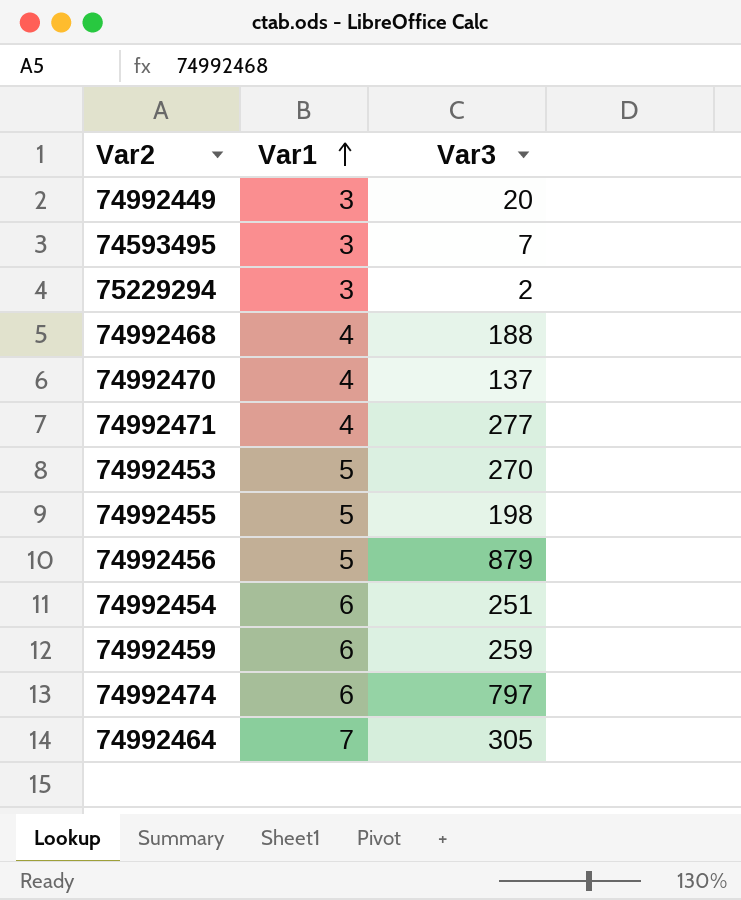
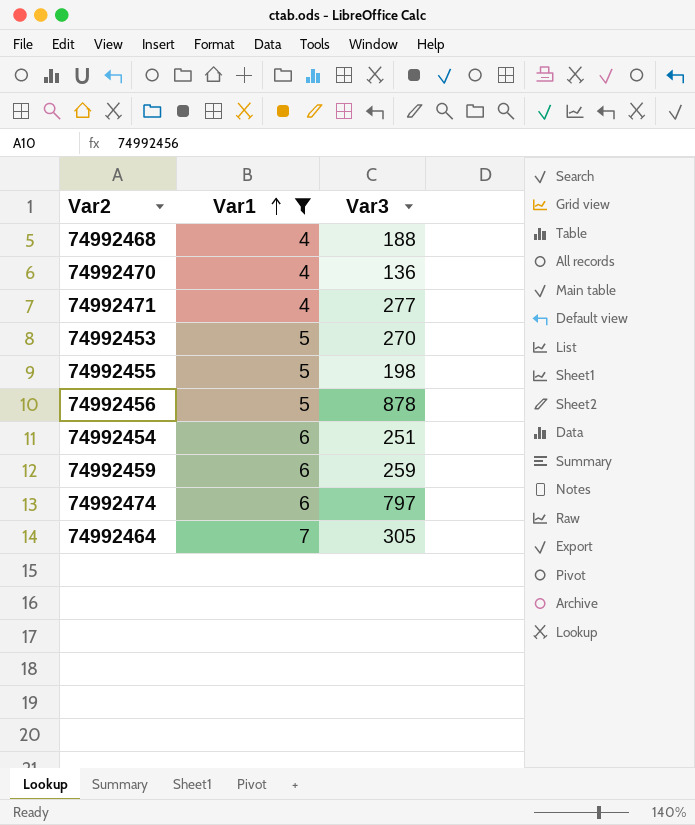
filter: none -> Var1 != 3
74992470 | Var3: 137 -> 136
74992456 | Var3: 879 -> 878

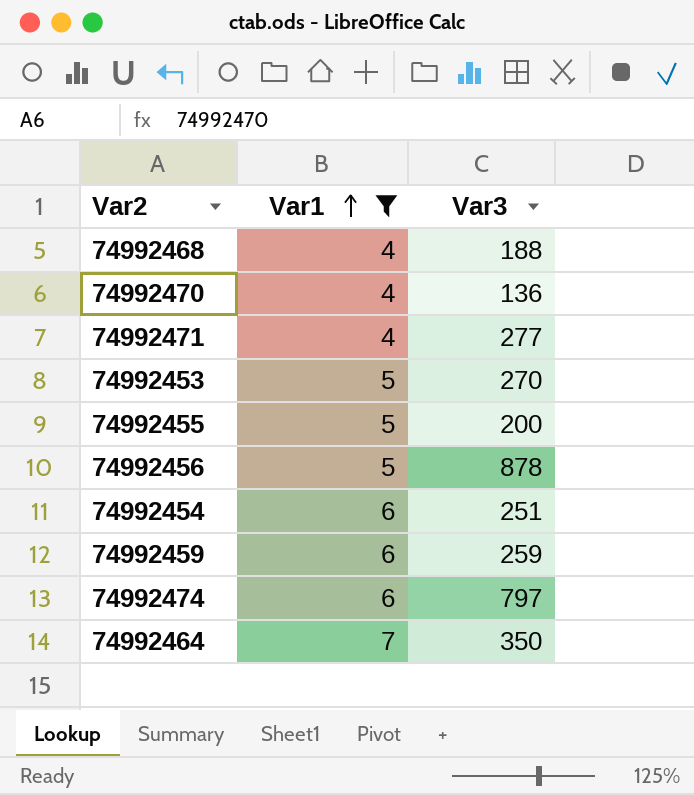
74992455 | Var3: 198 -> 200
74992464 | Var3: 305 -> 350

